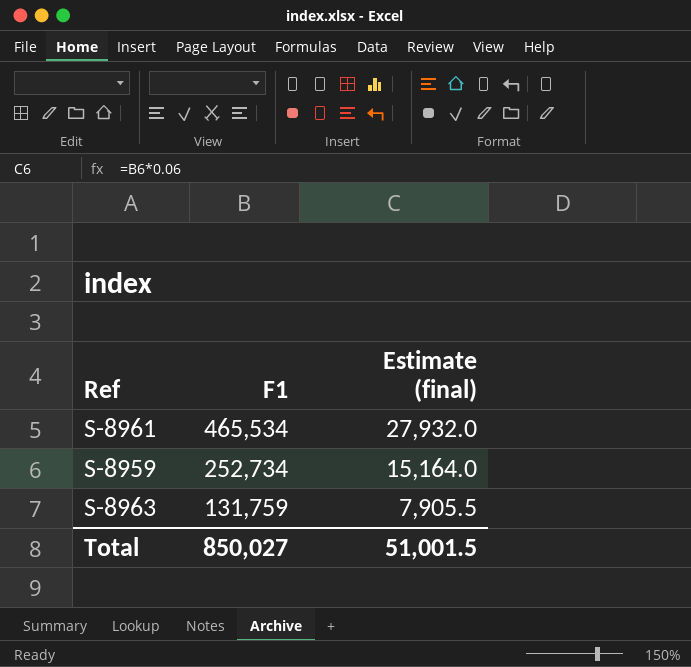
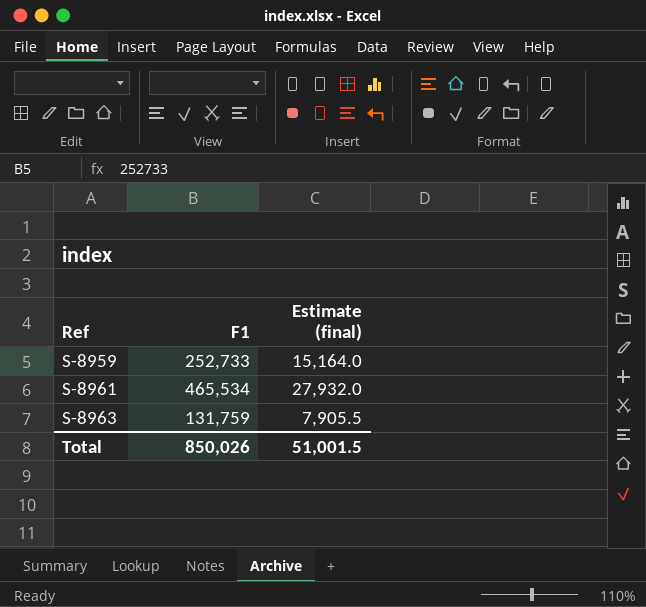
row order: F1 descending -> Ref ascending
S-8959 | F1: 252,734 -> 252,733
Total | F1: 850,027 -> 850,026

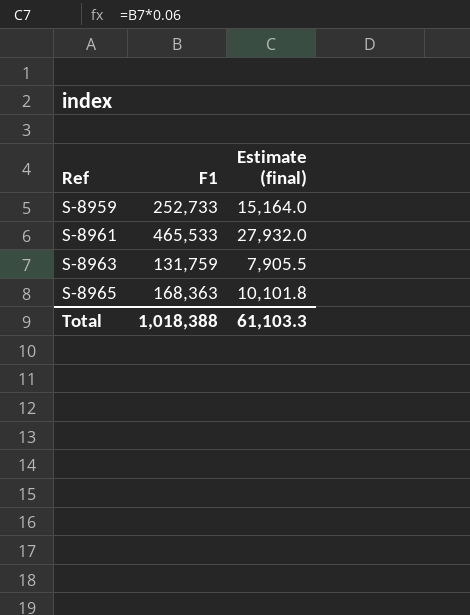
S-8961 | F1: 465,534 -> 465,533
row S-8965: none -> 168,363 | 10,101.8
Total | F1: 850,026 -> 1,018,388
Total | Estimate (final): 51,001.5 -> 61,103.3

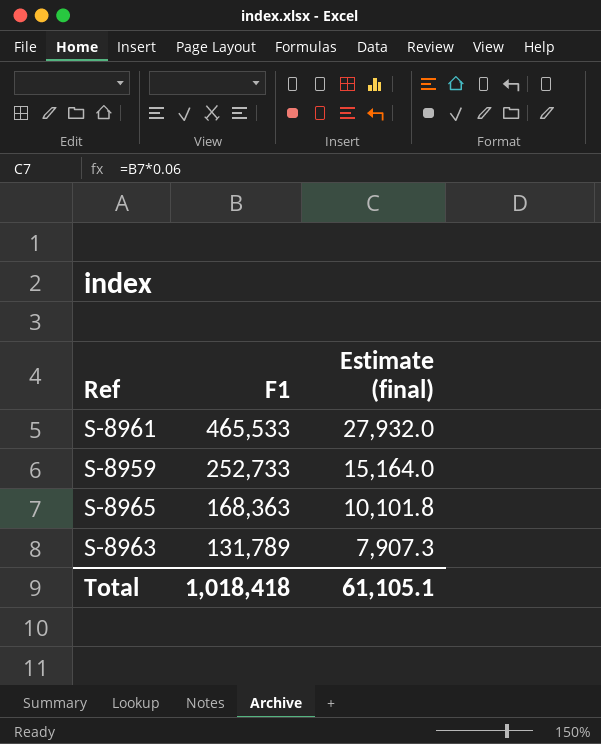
row order: Ref ascending -> F1 descending
S-8963 | F1: 131,759 -> 131,789
S-8963 | Estimate (final): 7,905.5 -> 7,907.3
Total | F1: 1,018,388 -> 1,018,418
Total | Estimate (final): 61,103.3 -> 61,105.1

